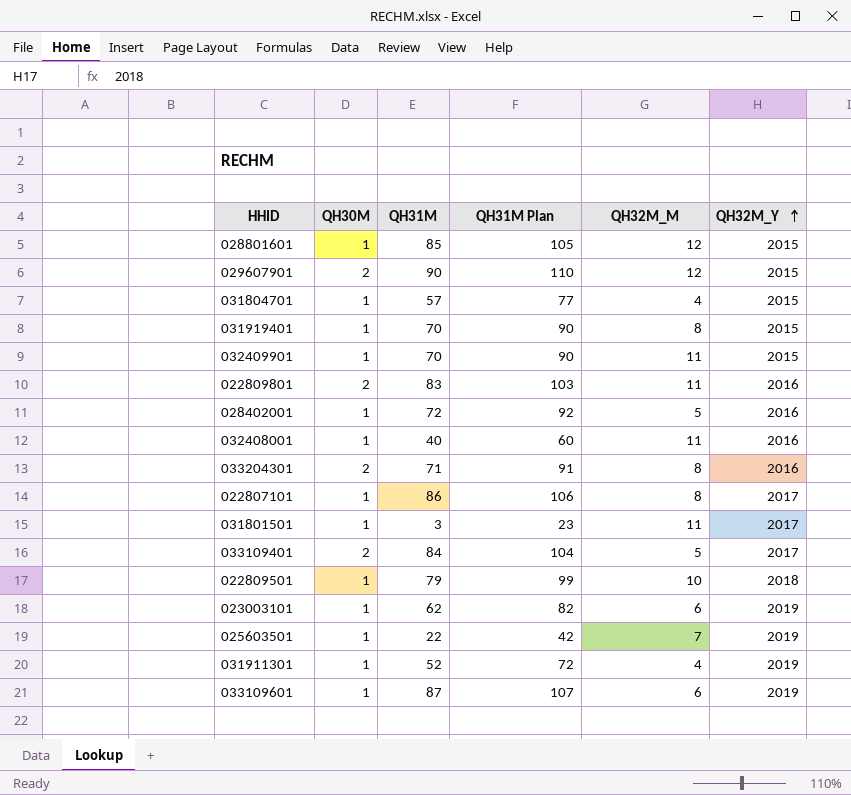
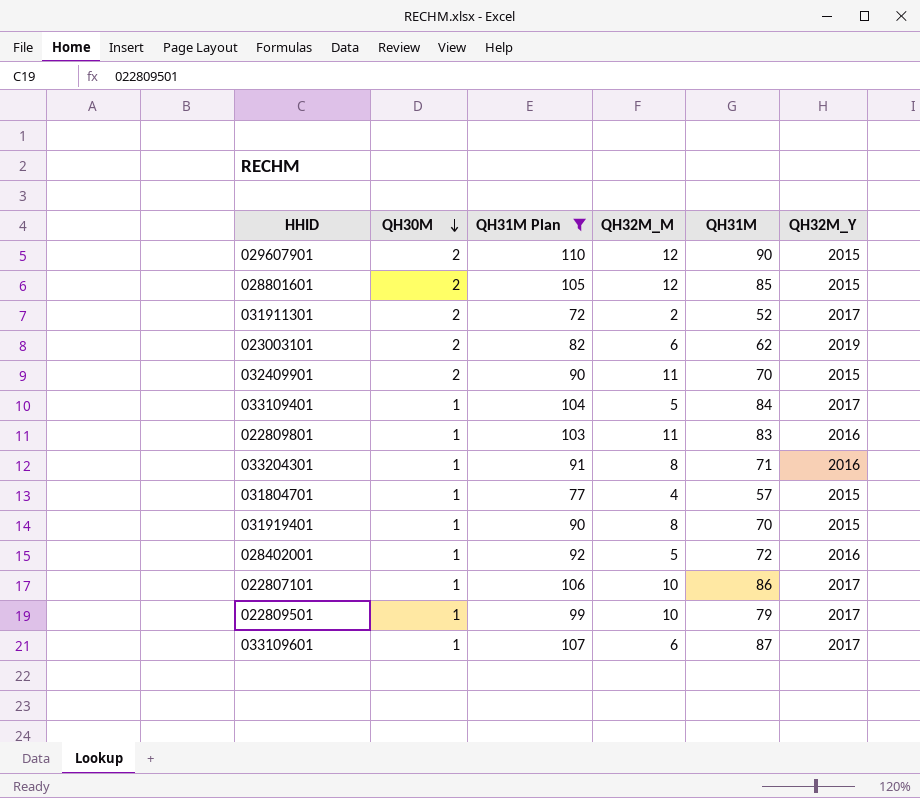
filter: none -> QH31M Plan >= 72
row order: QH32M_Y ascending -> QH30M descending
column QH31M | position: 3 -> 5
028801601 | QH30M: 1 -> 2
031911301 | QH30M: 1 -> 2
031911301 | QH32M_M: 4 -> 2
031911301 | QH32M_Y: 2019 -> 2017
023003101 | QH30M: 1 -> 2
032409901 | QH30M: 1 -> 2
033109401 | QH30M: 2 -> 1
022809801 | QH30M: 2 -> 1
033204301 | QH30M: 2 -> 1
022807101 | QH32M_M: 8 -> 10
022809501 | QH32M_Y: 2018 -> 2017
033109601 | QH32M_Y: 2019 -> 2017

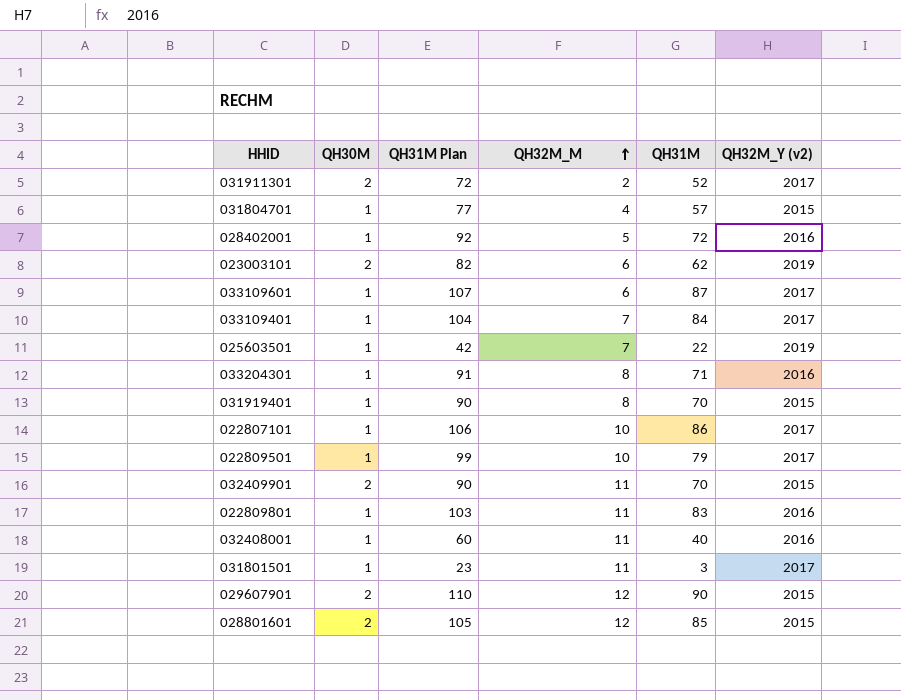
filter: QH31M Plan >= 72 -> none
row order: QH30M descending -> QH32M_M ascending
column name: QH32M_Y -> QH32M_Y (v2)
033109401 | QH32M_M: 5 -> 7

